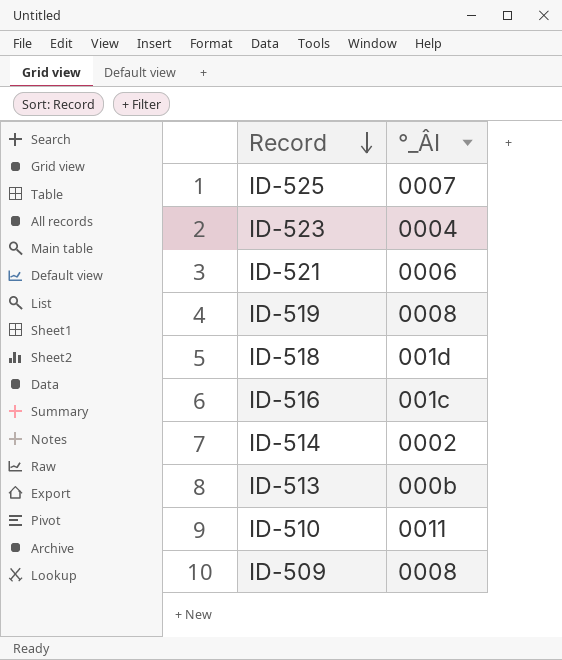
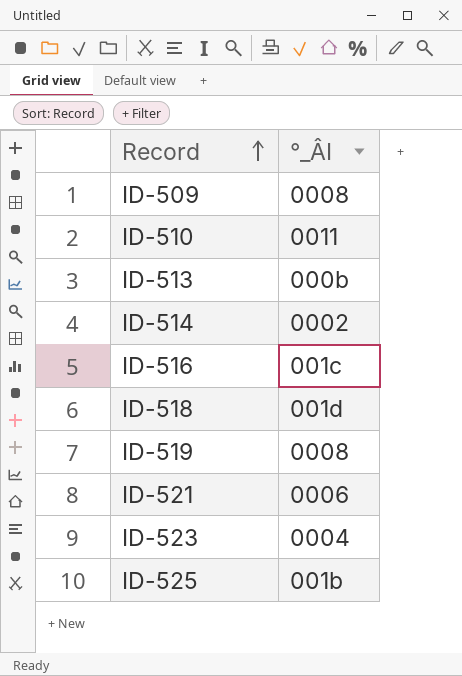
row order: Record descending -> Record ascending
ID-525 | °_ÂI: 0007 -> 001b

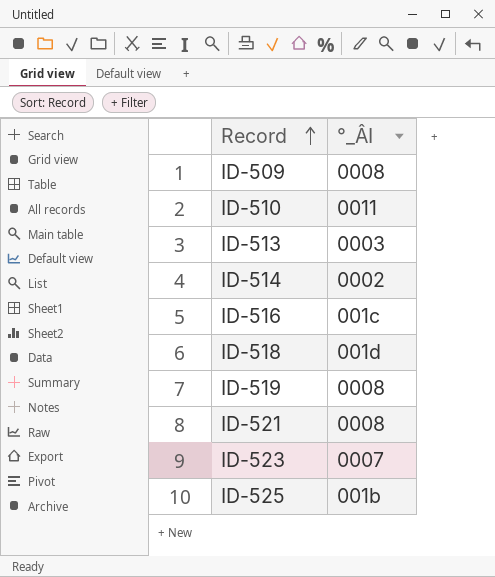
ID-513 | °_ÂI: 000b -> 0003
ID-521 | °_ÂI: 0006 -> 0008
ID-523 | °_ÂI: 0004 -> 0007

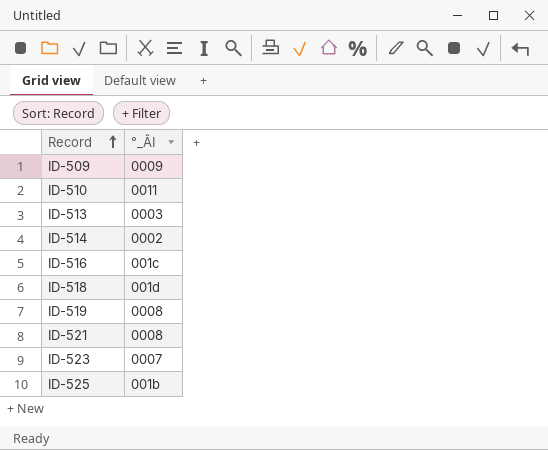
ID-509 | °_ÂI: 0008 -> 0009

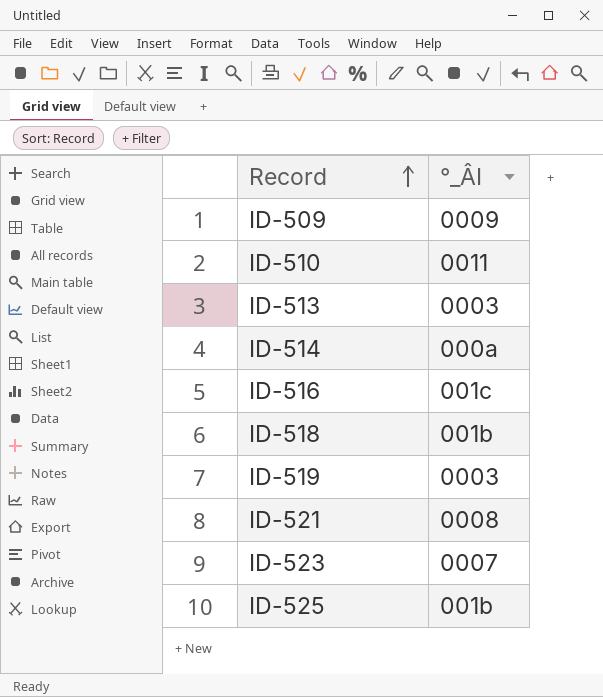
ID-514 | °_ÂI: 0002 -> 000a
ID-518 | °_ÂI: 001d -> 001b
ID-519 | °_ÂI: 0008 -> 0003

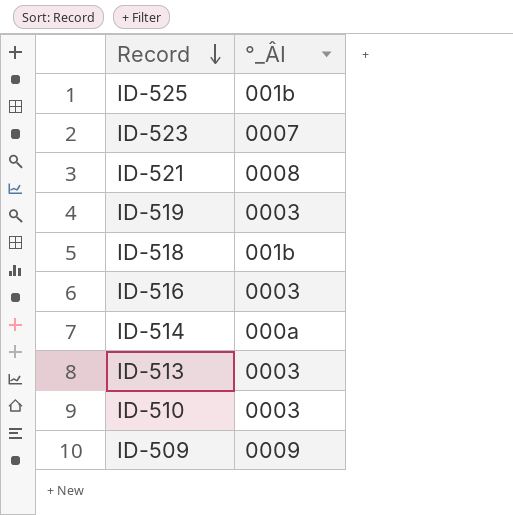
row order: Record ascending -> Record descending
ID-516 | °_ÂI: 001c -> 0003
ID-510 | °_ÂI: 0011 -> 0003

